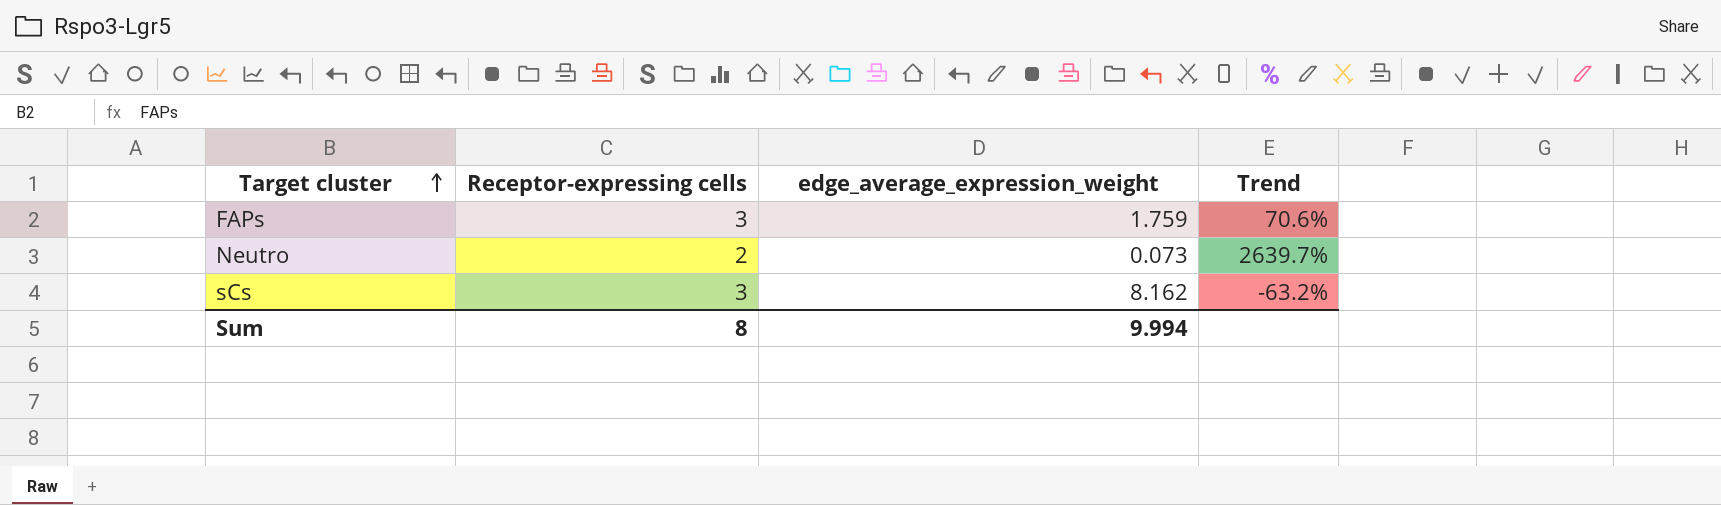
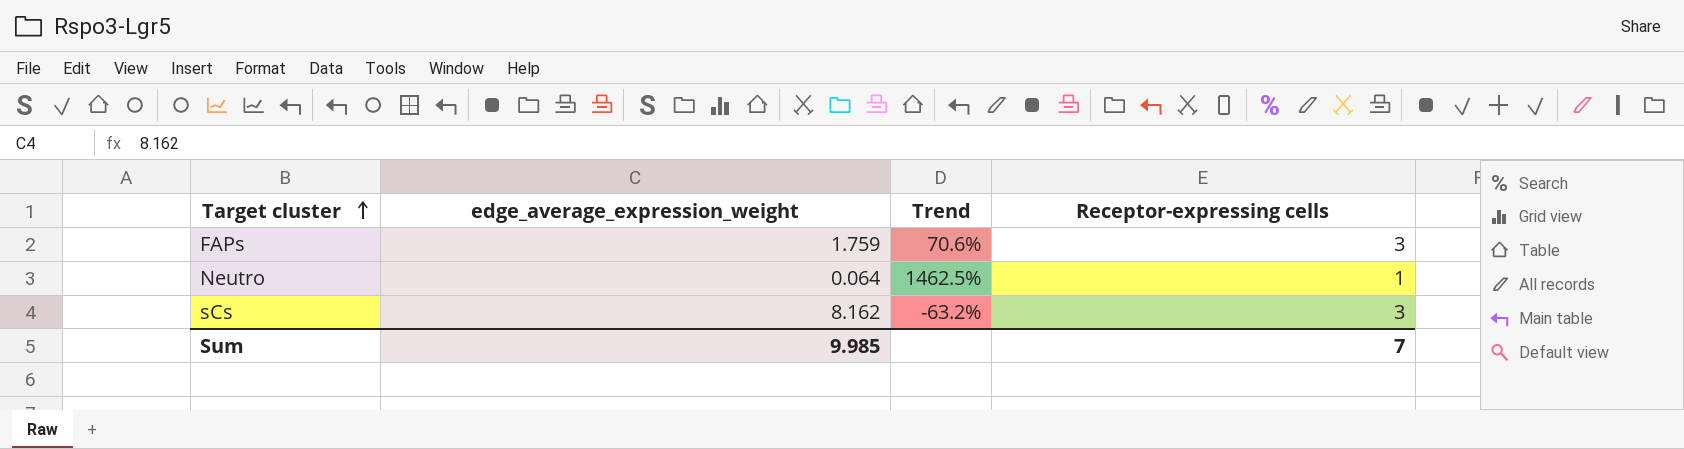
column Receptor-expressing cells | position: 2 -> 4
Neutro | edge_average_expression_weight: 0.073 -> 0.064
Neutro | Trend: 2639.7% -> 1462.5%
Neutro | Receptor-expressing cells: 2 -> 1
Sum | edge_average_expression_weight: 9.994 -> 9.985
Sum | Receptor-expressing cells: 8 -> 7

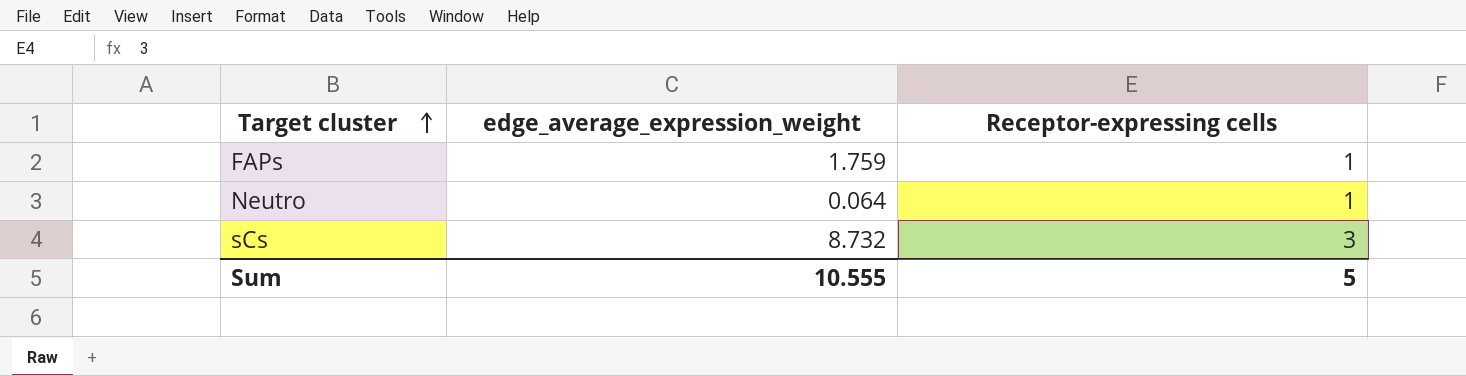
column Trend | formula: ([Receptor-expressing cells] - [edge_average_expression_weight]) / [edge_average_expression_weight] -> none
FAPs | Receptor-expressing cells: 3 -> 1
sCs | edge_average_expression_weight: 8.162 -> 8.732
Sum | edge_average_expression_weight: 9.985 -> 10.555
Sum | Receptor-expressing cells: 7 -> 5

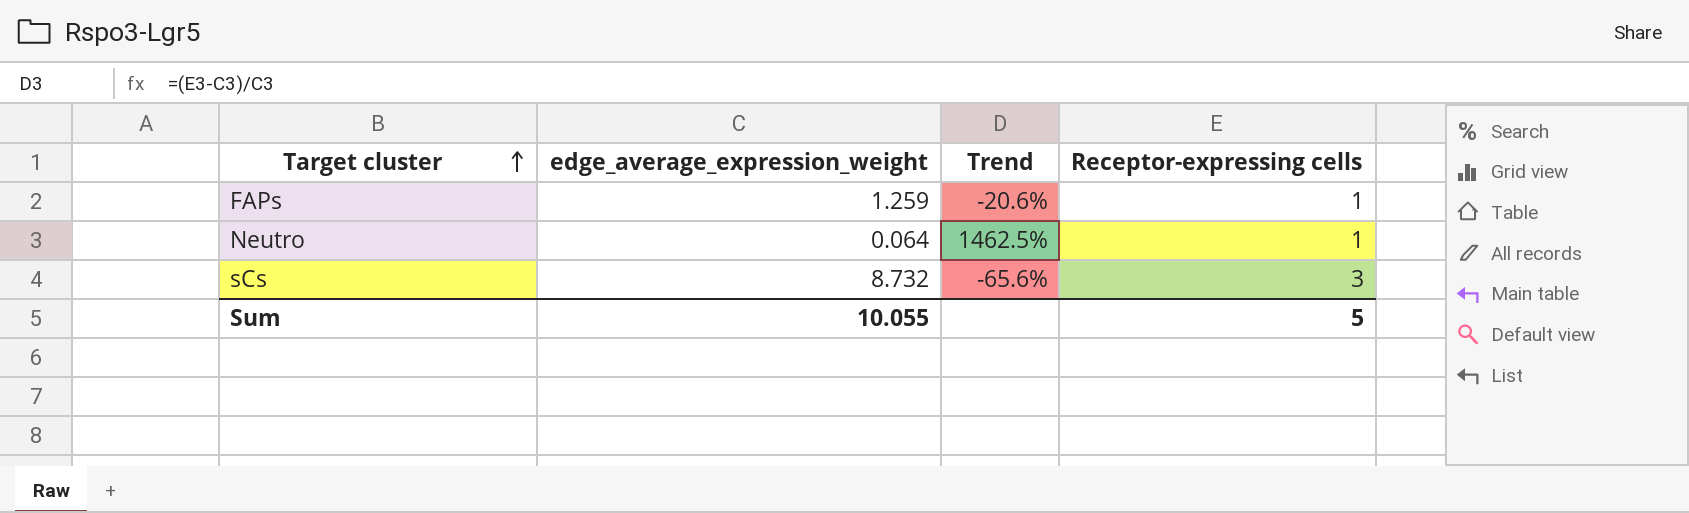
column Trend | formula: none -> ([Receptor-expressing cells] - [edge_average_expression_weight]) / [edge_average_expression_weight]
FAPs | edge_average_expression_weight: 1.759 -> 1.259
Sum | edge_average_expression_weight: 10.555 -> 10.055

